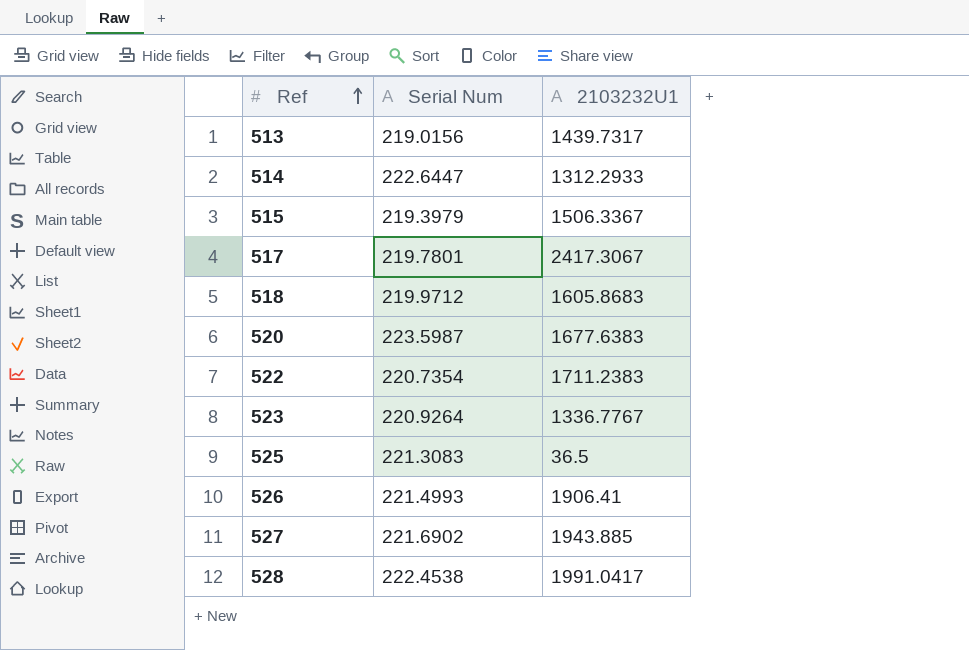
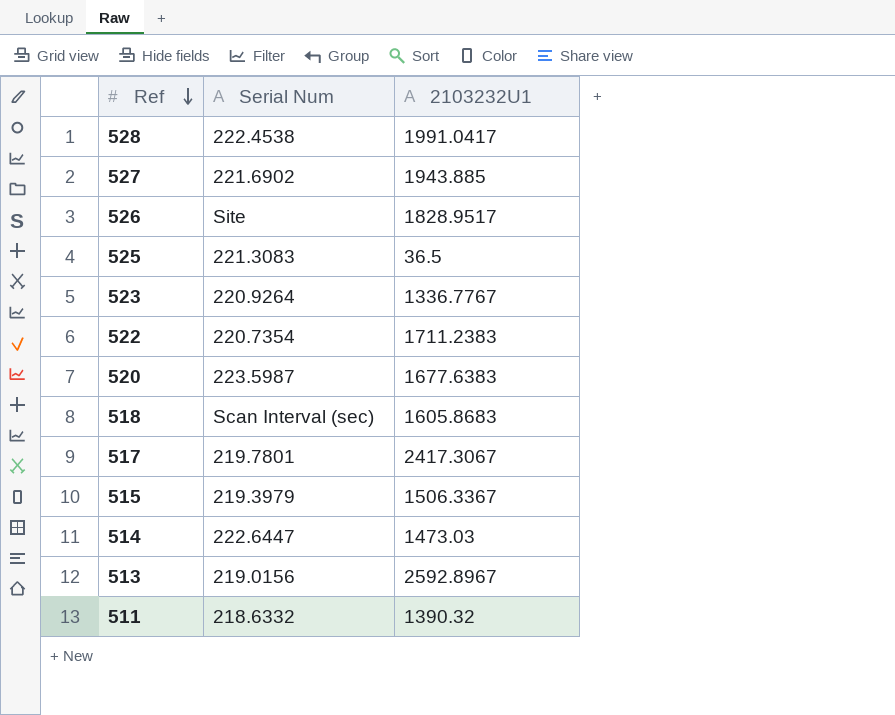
row order: Ref ascending -> Ref descending
526 | Serial Num: 221.4993 -> Site
526 | 2103232U1: 1906.41 -> 1828.9517
518 | Serial Num: 219.9712 -> Scan Interval (sec)
514 | 2103232U1: 1312.2933 -> 1473.03
513 | 2103232U1: 1439.7317 -> 2592.8967
row 511: none -> 218.6332 | 1390.32

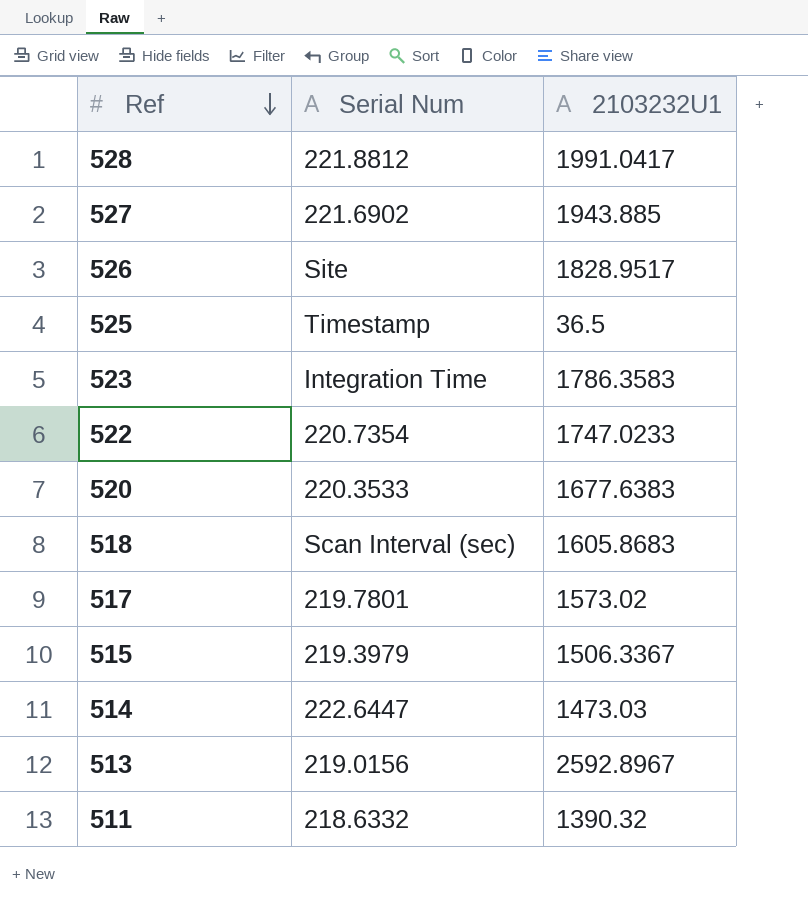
528 | Serial Num: 222.4538 -> 221.8812
525 | Serial Num: 221.3083 -> Timestamp
523 | Serial Num: 220.9264 -> Integration Time
523 | 2103232U1: 1336.7767 -> 1786.3583
522 | 2103232U1: 1711.2383 -> 1747.0233
520 | Serial Num: 223.5987 -> 220.3533
517 | 2103232U1: 2417.3067 -> 1573.02

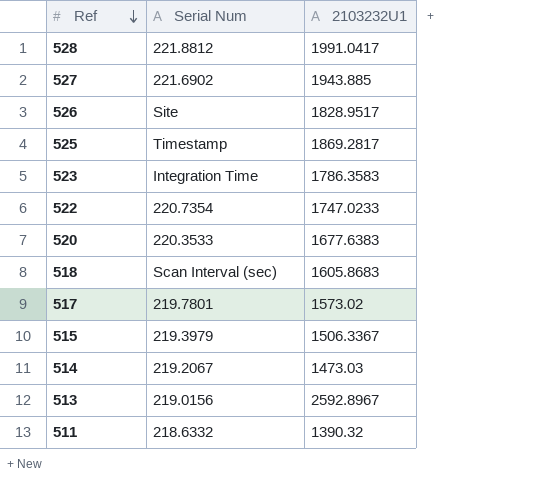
525 | 2103232U1: 36.5 -> 1869.2817
514 | Serial Num: 222.6447 -> 219.2067

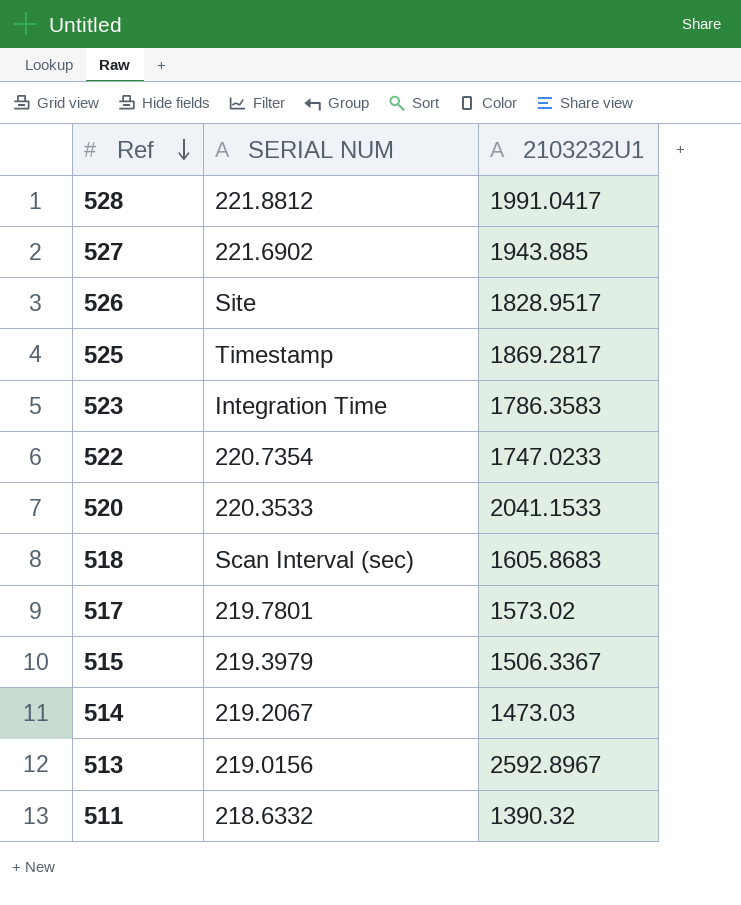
column name: Serial Num -> SERIAL NUM
520 | 2103232U1: 1677.6383 -> 2041.1533

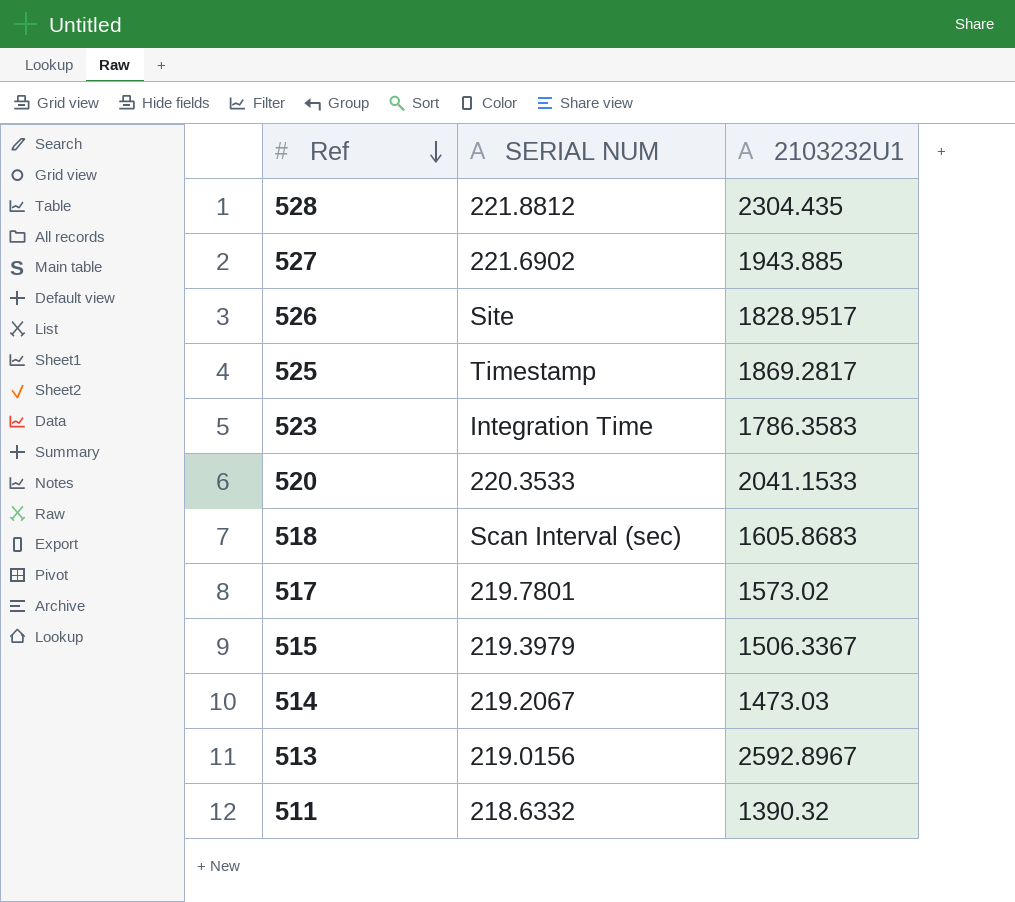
row 522: 220.7354 | 1747.0233 -> none
528 | 2103232U1: 1991.0417 -> 2304.435

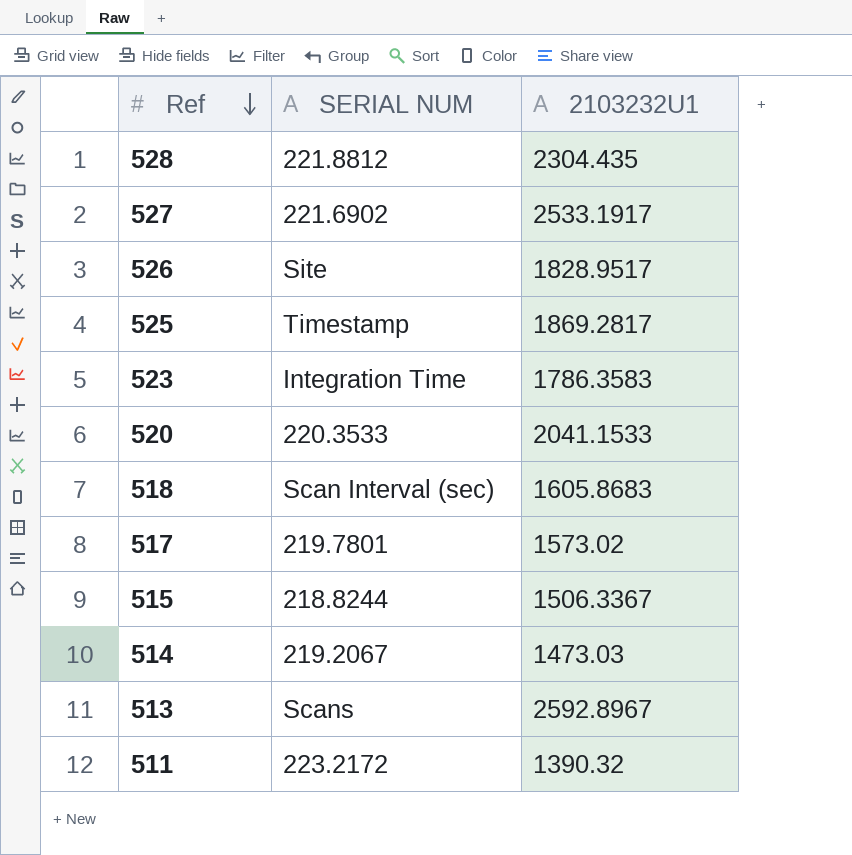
527 | 2103232U1: 1943.885 -> 2533.1917
515 | SERIAL NUM: 219.3979 -> 218.8244
513 | SERIAL NUM: 219.0156 -> Scans
511 | SERIAL NUM: 218.6332 -> 223.2172

